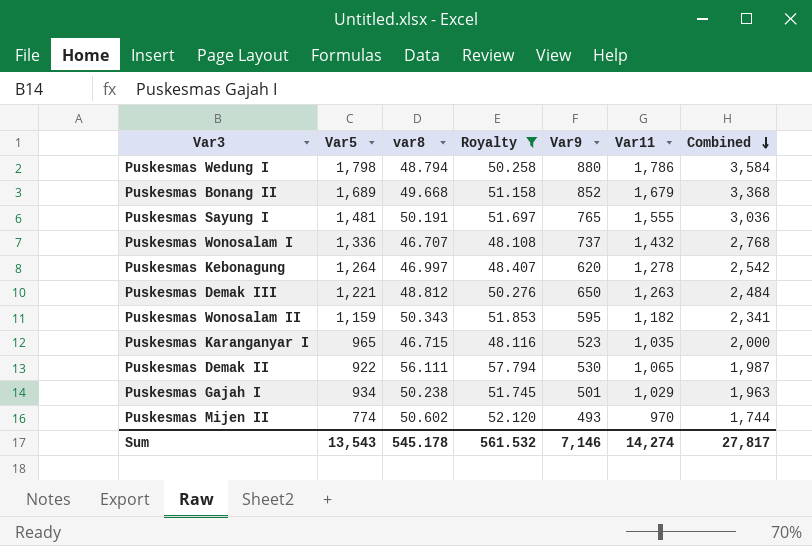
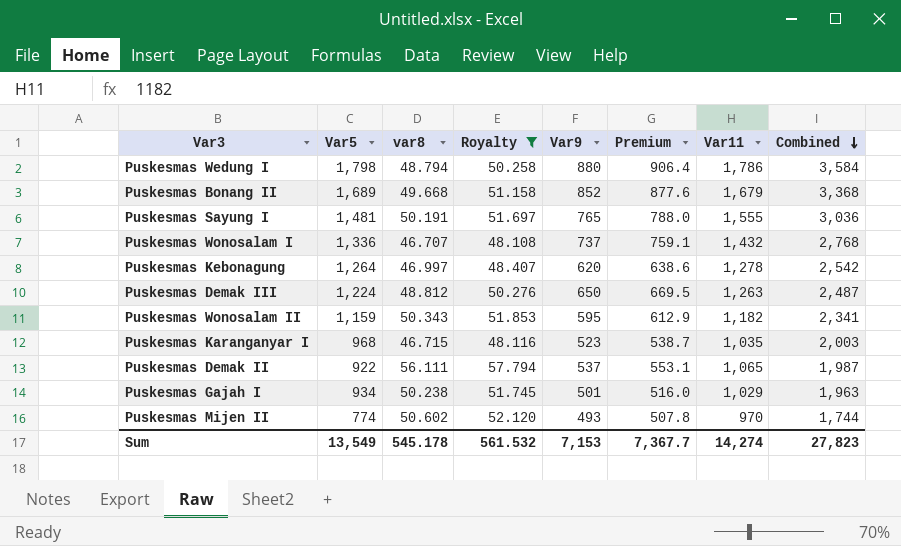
column Premium | formula: none -> [Var9] * 1.03
Puskesmas Demak III | Var5: 1,221 -> 1,224
Puskesmas Demak III | Combined: 2,484 -> 2,487
Puskesmas Karanganyar I | Var5: 965 -> 968
Puskesmas Karanganyar I | Combined: 2,000 -> 2,003
Puskesmas Demak II | Var9: 530 -> 537
Sum | Var5: 13,543 -> 13,549
Sum | Var9: 7,146 -> 7,153
Sum | Combined: 27,817 -> 27,823

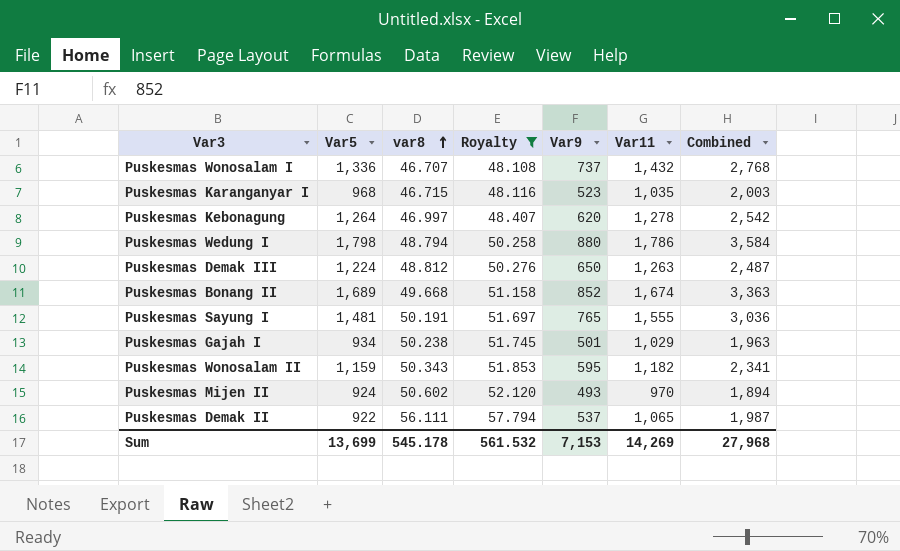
row order: Combined descending -> var8 ascending
column Premium | formula: [Var9] * 1.03 -> none
Puskesmas Bonang II | Var11: 1,679 -> 1,674
Puskesmas Bonang II | Combined: 3,368 -> 3,363
Puskesmas Mijen II | Var5: 774 -> 924
Puskesmas Mijen II | Combined: 1,744 -> 1,894
Sum | Var5: 13,549 -> 13,699
Sum | Var11: 14,274 -> 14,269
Sum | Combined: 27,823 -> 27,968

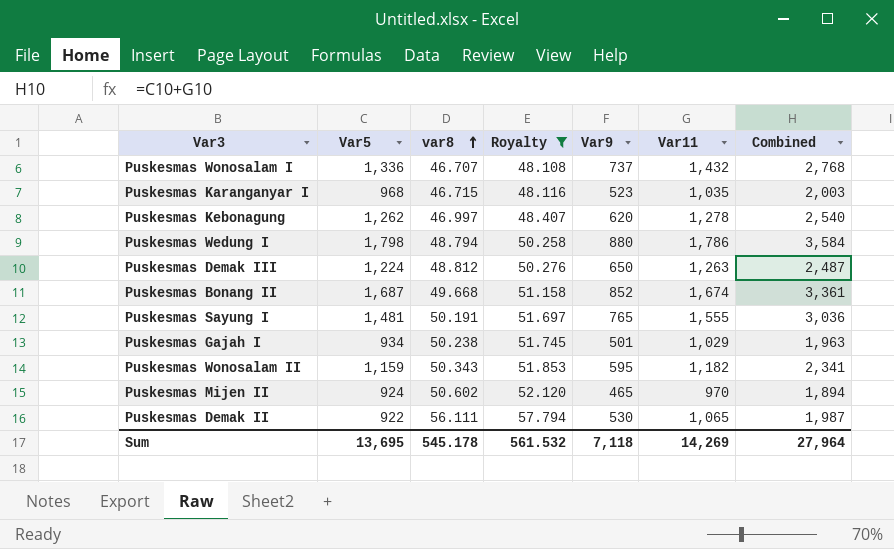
Puskesmas Kebonagung | Var5: 1,264 -> 1,262
Puskesmas Kebonagung | Combined: 2,542 -> 2,540
Puskesmas Bonang II | Var5: 1,689 -> 1,687
Puskesmas Bonang II | Combined: 3,363 -> 3,361
Puskesmas Mijen II | Var9: 493 -> 465
Puskesmas Demak II | Var9: 537 -> 530
Sum | Var5: 13,699 -> 13,695
Sum | Var9: 7,153 -> 7,118
Sum | Combined: 27,968 -> 27,964

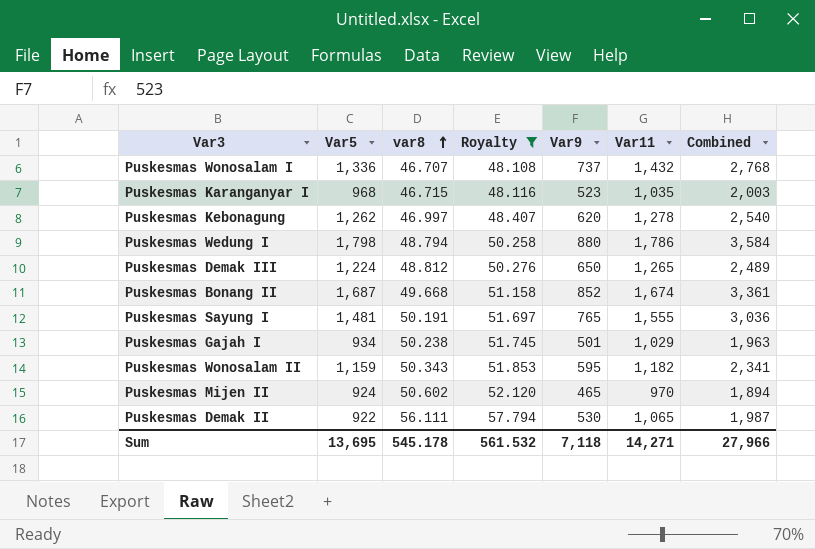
Puskesmas Demak III | Var11: 1,263 -> 1,265
Puskesmas Demak III | Combined: 2,487 -> 2,489
Sum | Var11: 14,269 -> 14,271
Sum | Combined: 27,964 -> 27,966

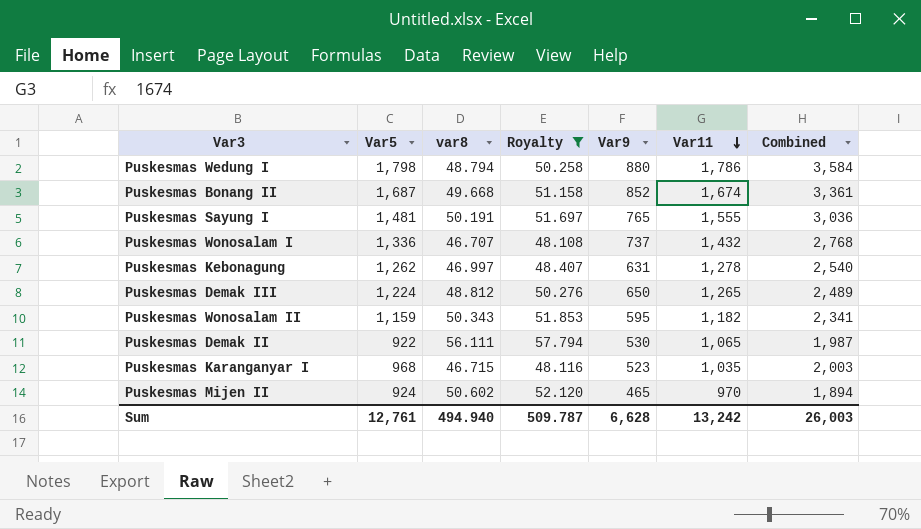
row order: var8 ascending -> Var11 descending
row Puskesmas Gajah I: 934 | 50.238 | 51.745 | 501 | 1,029 | 1,963 -> none
Puskesmas Kebonagung | Var9: 620 -> 631
Sum | Var5: 13,695 -> 12,761
Sum | var8: 545.178 -> 494.940
Sum | Royalty: 561.532 -> 509.787
Sum | Var9: 7,118 -> 6,628
Sum | Var11: 14,271 -> 13,242
Sum | Combined: 27,966 -> 26,003

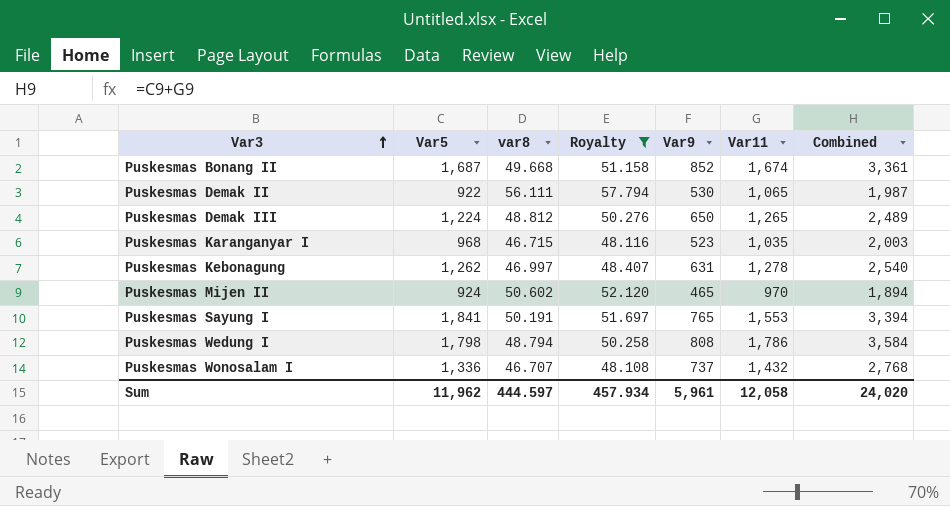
row order: Var11 descending -> Var3 ascending
row Puskesmas Wonosalam II: 1,159 | 50.343 | 51.853 | 595 | 1,182 | 2,341 -> none
Puskesmas Sayung I | Var5: 1,481 -> 1,841
Puskesmas Sayung I | Var11: 1,555 -> 1,553
Puskesmas Sayung I | Combined: 3,036 -> 3,394
Puskesmas Wedung I | Var9: 880 -> 808
Sum | Var5: 12,761 -> 11,962
Sum | var8: 494.940 -> 444.597
Sum | Royalty: 509.787 -> 457.934
Sum | Var9: 6,628 -> 5,961
Sum | Var11: 13,242 -> 12,058
Sum | Combined: 26,003 -> 24,020

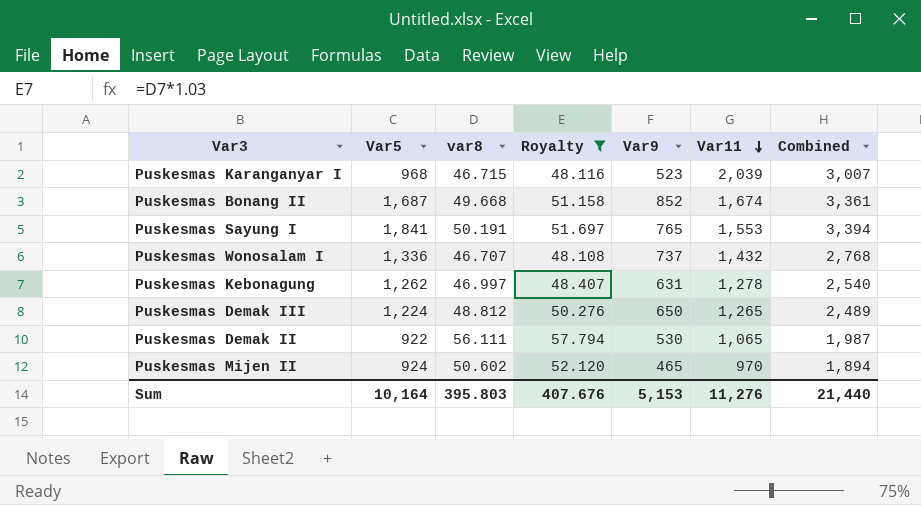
row order: Var3 ascending -> Var11 descending
row Puskesmas Wedung I: 1,798 | 48.794 | 50.258 | 808 | 1,786 | 3,584 -> none
Puskesmas Karanganyar I | Var11: 1,035 -> 2,039
Puskesmas Karanganyar I | Combined: 2,003 -> 3,007
Sum | Var5: 11,962 -> 10,164
Sum | var8: 444.597 -> 395.803
Sum | Royalty: 457.934 -> 407.676
Sum | Var9: 5,961 -> 5,153
Sum | Var11: 12,058 -> 11,276
Sum | Combined: 24,020 -> 21,440

